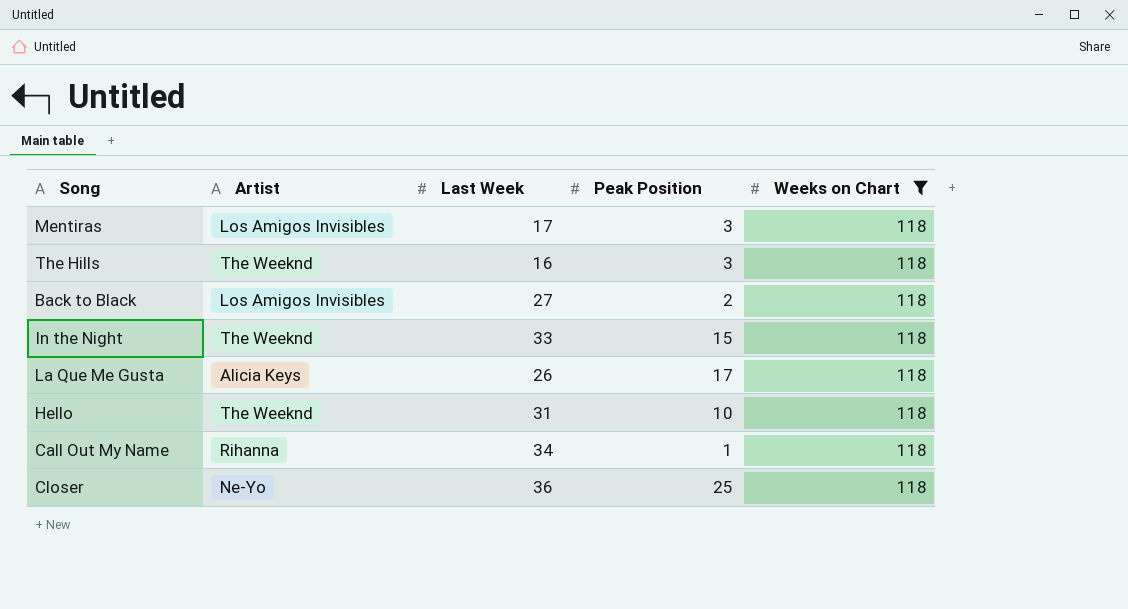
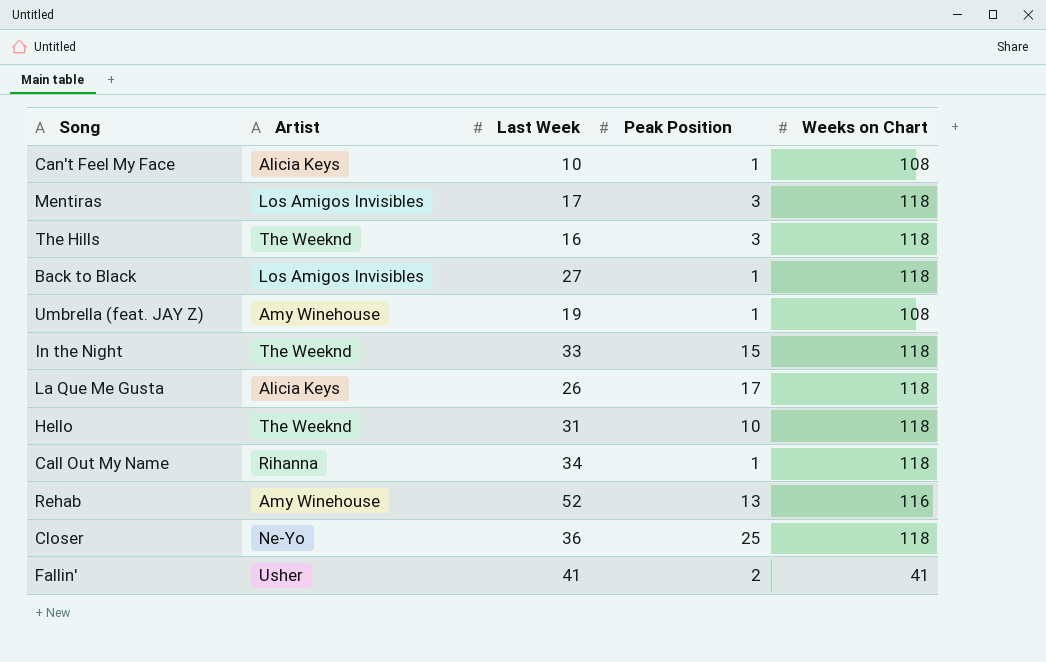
filter: Weeks on Chart = 118 -> none
Back to Black | Peak Position: 2 -> 1

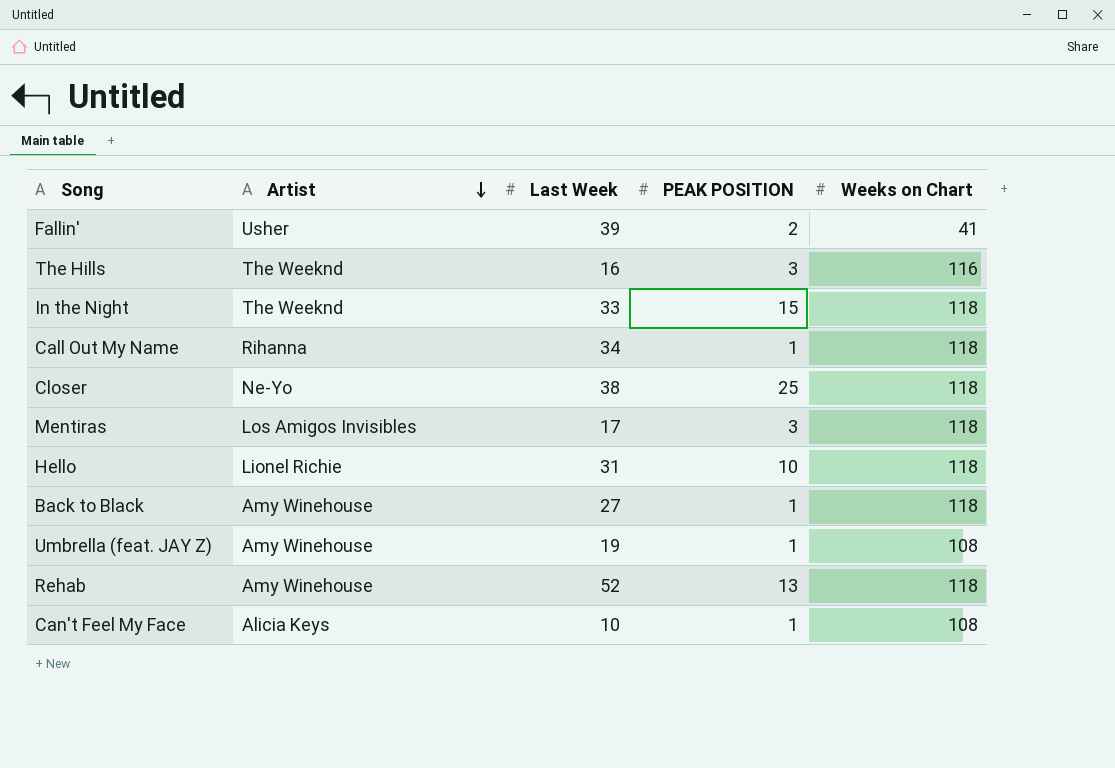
row order: none -> Artist descending
column name: Peak Position -> PEAK POSITION
row La Que Me Gusta: Alicia Keys | 26 | 17 | 118 -> none
Fallin' | Last Week: 41 -> 39
The Hills | Weeks on Chart: 118 -> 116
Closer | Last Week: 36 -> 38
Hello | Artist: The Weeknd -> Lionel Richie
Back to Black | Artist: Los Amigos Invisibles -> Amy Winehouse
Rehab | Weeks on Chart: 116 -> 118

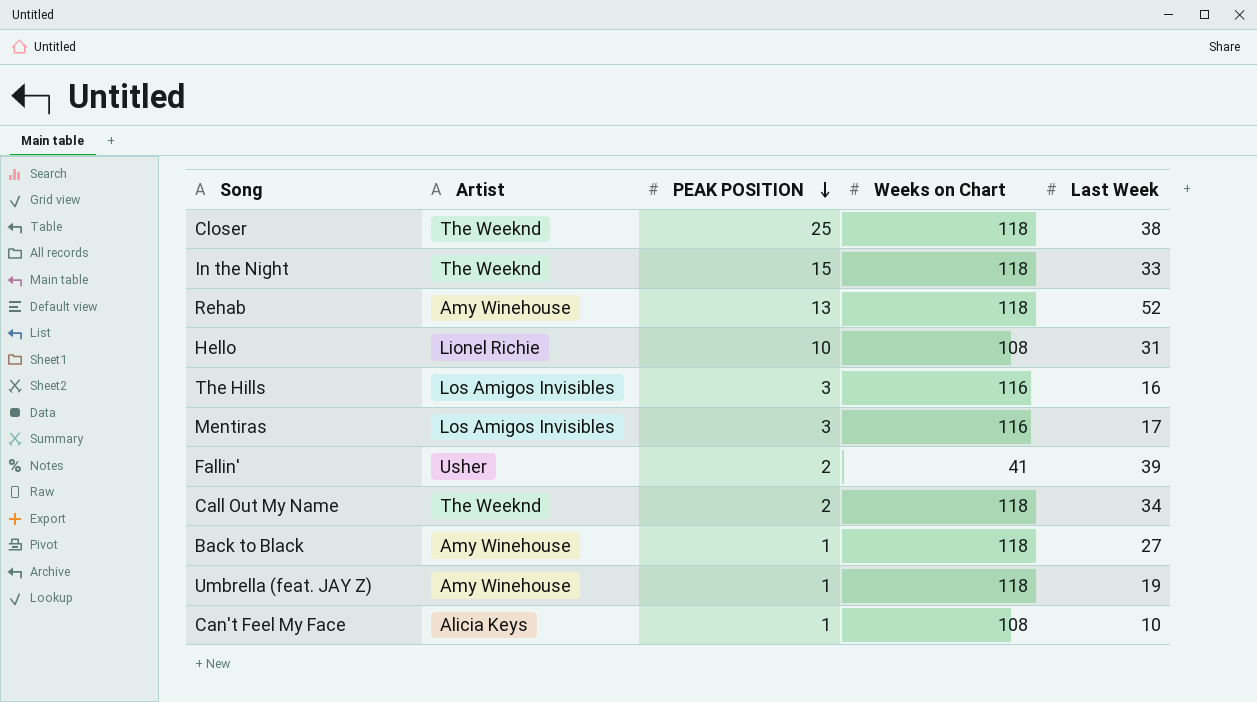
row order: Artist descending -> PEAK POSITION descending
column Last Week | position: 3 -> 5
Closer | Artist: Ne-Yo -> The Weeknd
Hello | Weeks on Chart: 118 -> 108
The Hills | Artist: The Weeknd -> Los Amigos Invisibles
Mentiras | Weeks on Chart: 118 -> 116
Call Out My Name | Artist: Rihanna -> The Weeknd
Call Out My Name | PEAK POSITION: 1 -> 2
Umbrella (feat. JAY Z) | Weeks on Chart: 108 -> 118

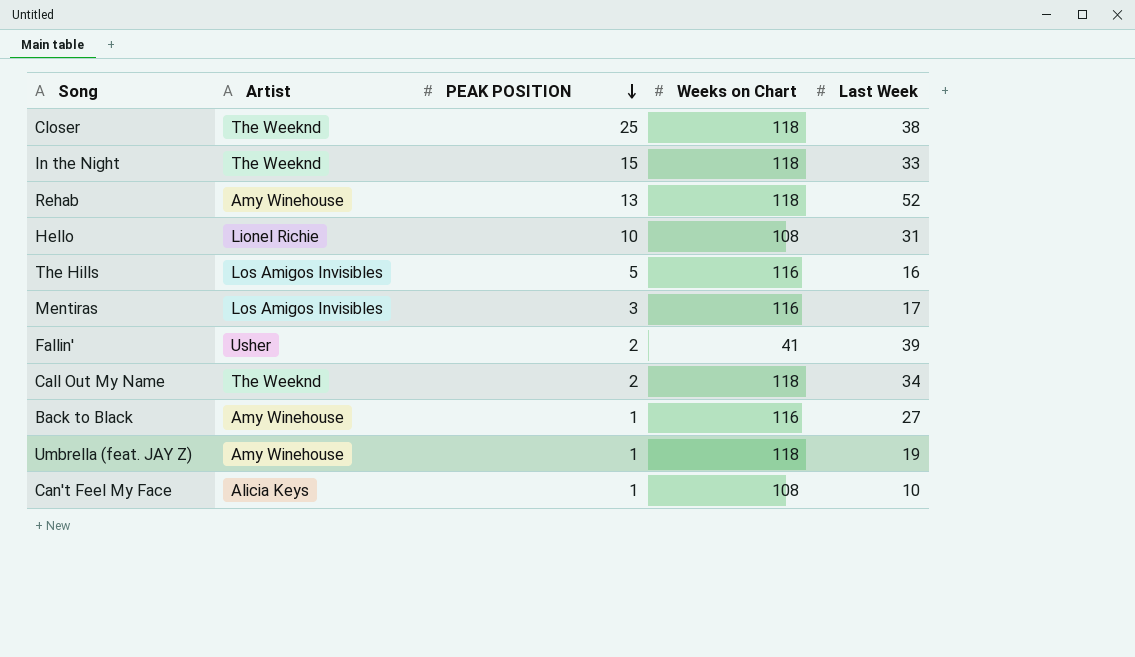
The Hills | PEAK POSITION: 3 -> 5
Back to Black | Weeks on Chart: 118 -> 116

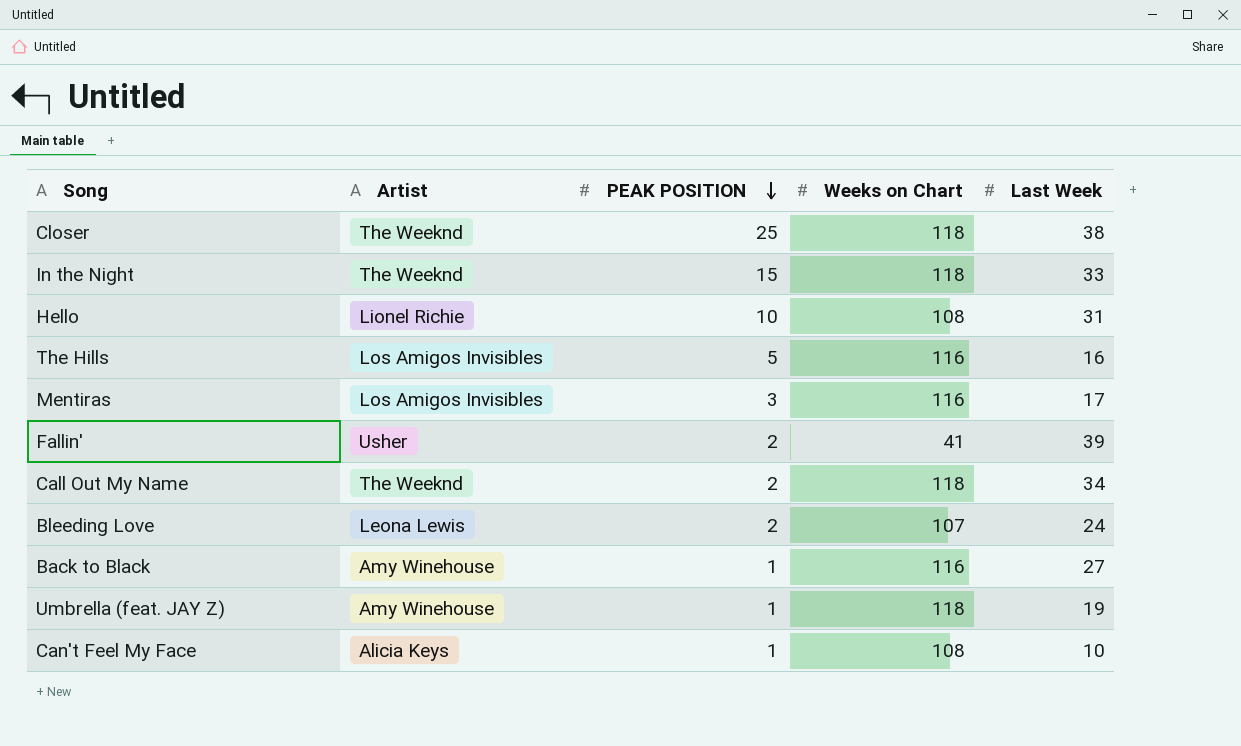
row Rehab: Amy Winehouse | 13 | 118 | 52 -> none
row Bleeding Love: none -> Leona Lewis | 2 | 107 | 24

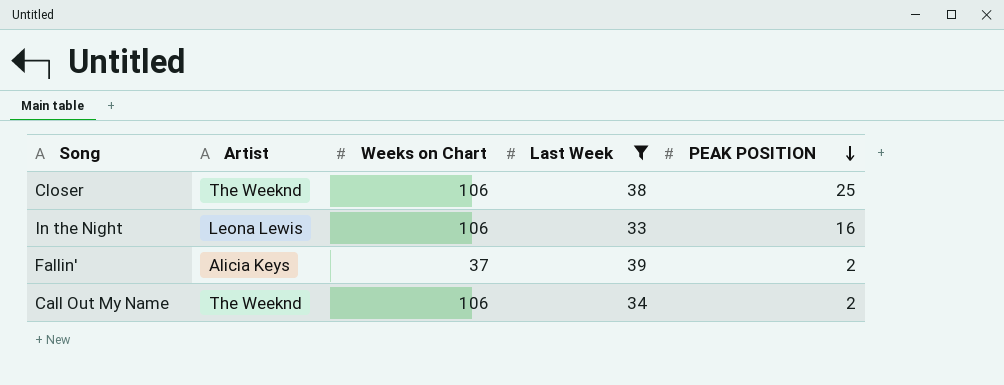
filter: none -> Last Week >= 33
column PEAK POSITION | position: 3 -> 5
Closer | Weeks on Chart: 118 -> 106
In the Night | Artist: The Weeknd -> Leona Lewis
In the Night | Weeks on Chart: 118 -> 106
In the Night | PEAK POSITION: 15 -> 16
Fallin' | Artist: Usher -> Alicia Keys
Fallin' | Weeks on Chart: 41 -> 37
Call Out My Name | Weeks on Chart: 118 -> 106

